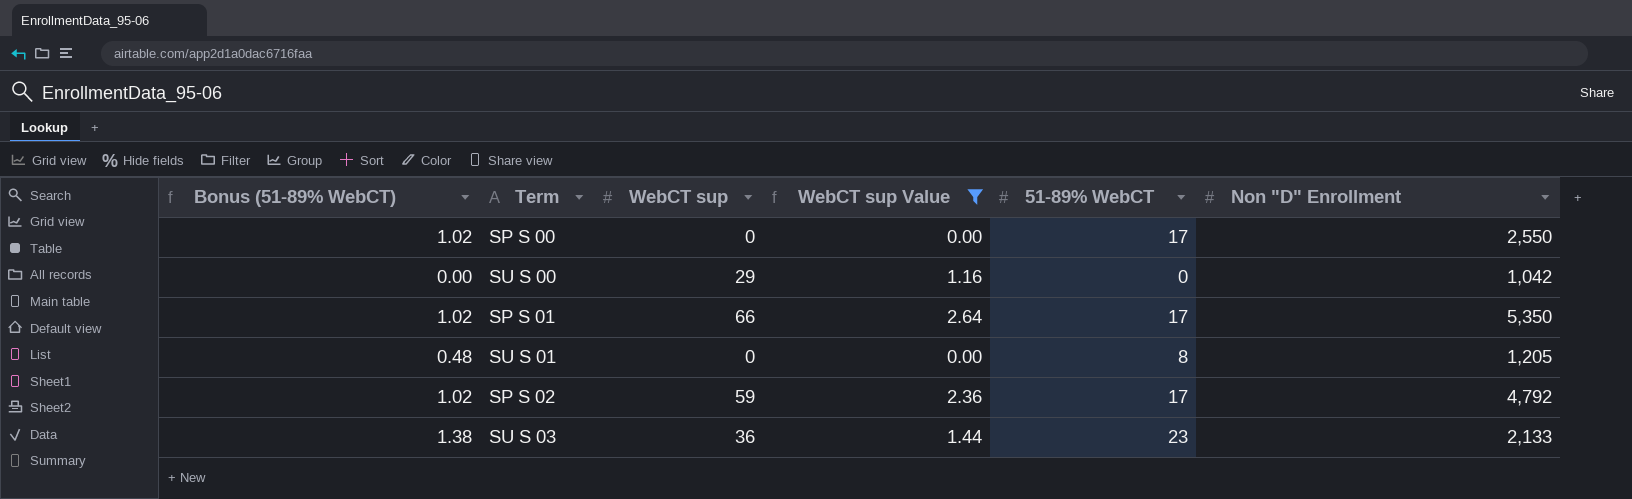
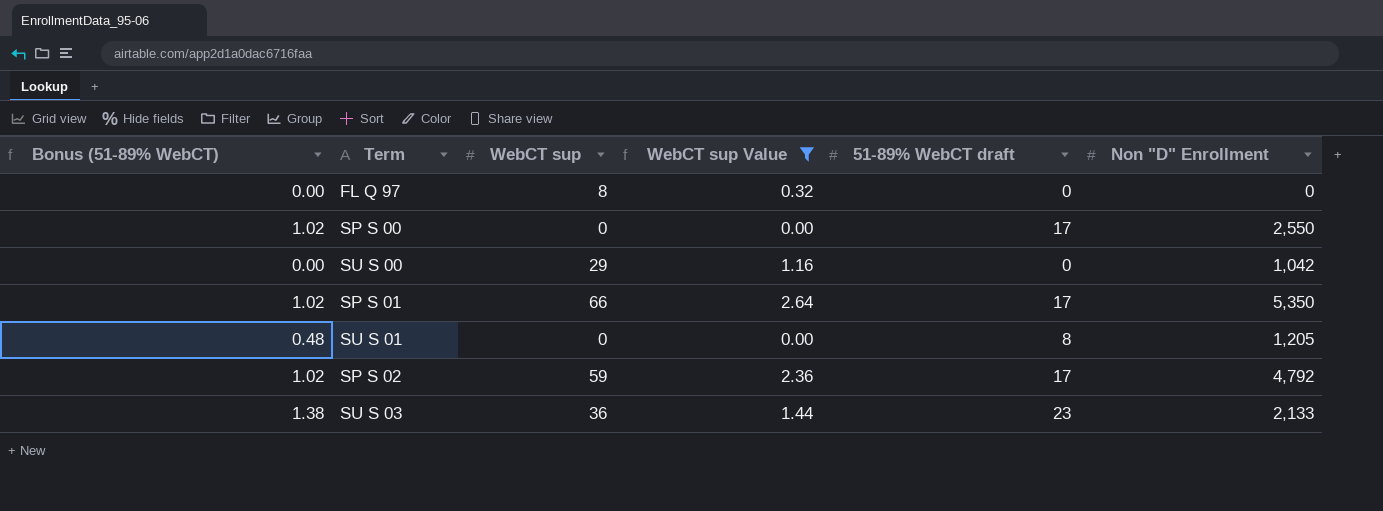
column name: 51-89% WebCT -> 51-89% WebCT draft
row FL Q 97: none -> 0.00 | 8 | 0.32 | 0 | 0

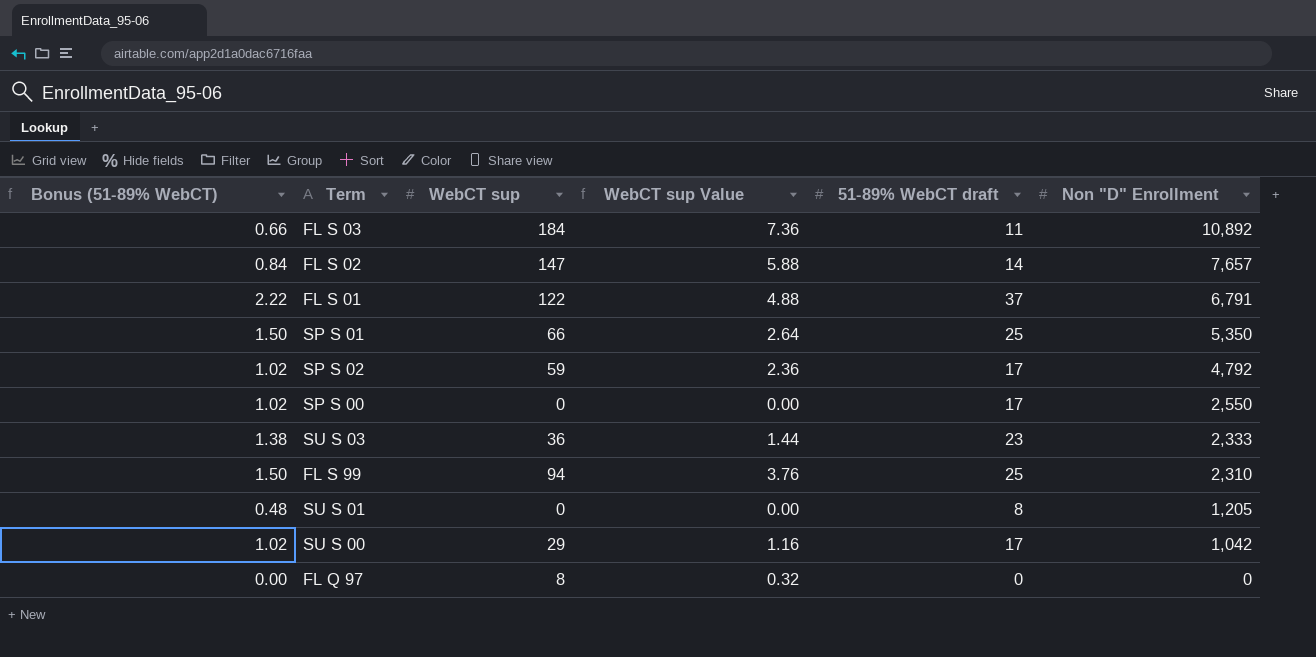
filter: WebCT sup Value <= 2.64 -> none
row order: none -> Non "D" Enrollment descending
SP S 01 | Bonus (51-89% WebCT): 1.02 -> 1.50
SP S 01 | 51-89% WebCT draft: 17 -> 25
SU S 03 | Non "D" Enrollment: 2,133 -> 2,333
SU S 00 | Bonus (51-89% WebCT): 0.00 -> 1.02
SU S 00 | 51-89% WebCT draft: 0 -> 17

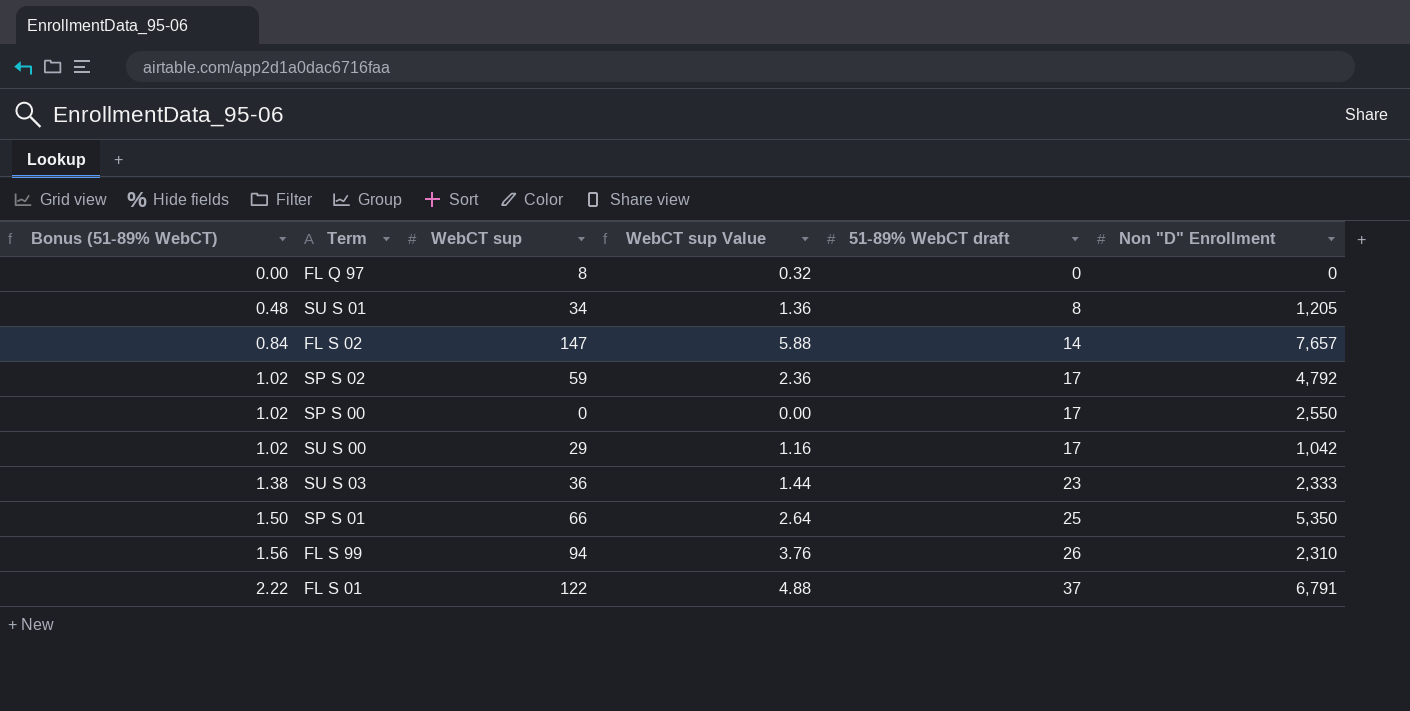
row order: Non "D" Enrollment descending -> Bonus (51-89% WebCT) ascending
row FL S 03: 0.66 | 184 | 7.36 | 11 | 10,892 -> none
SU S 01 | WebCT sup: 0 -> 34
SU S 01 | WebCT sup Value: 0.00 -> 1.36
FL S 99 | Bonus (51-89% WebCT): 1.50 -> 1.56
FL S 99 | 51-89% WebCT draft: 25 -> 26

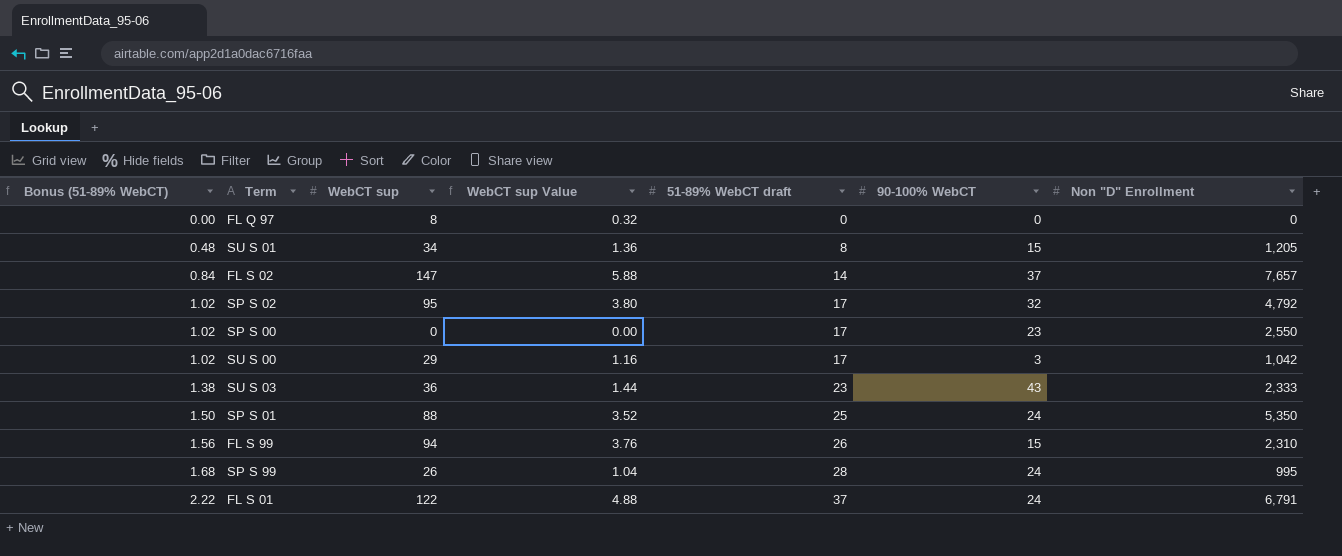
column 90-100% WebCT | position: none -> 6
SP S 02 | WebCT sup: 59 -> 95
SP S 02 | WebCT sup Value: 2.36 -> 3.80
SP S 01 | WebCT sup: 66 -> 88
SP S 01 | WebCT sup Value: 2.64 -> 3.52
row SP S 99: none -> 1.68 | 26 | 1.04 | 28 | 24 | 995

